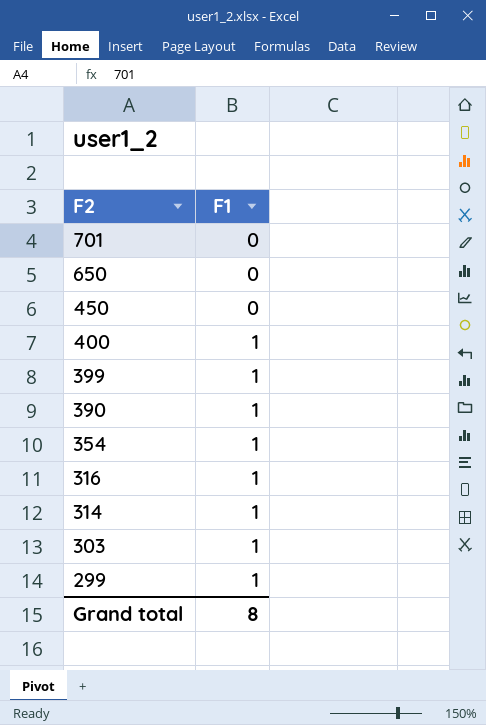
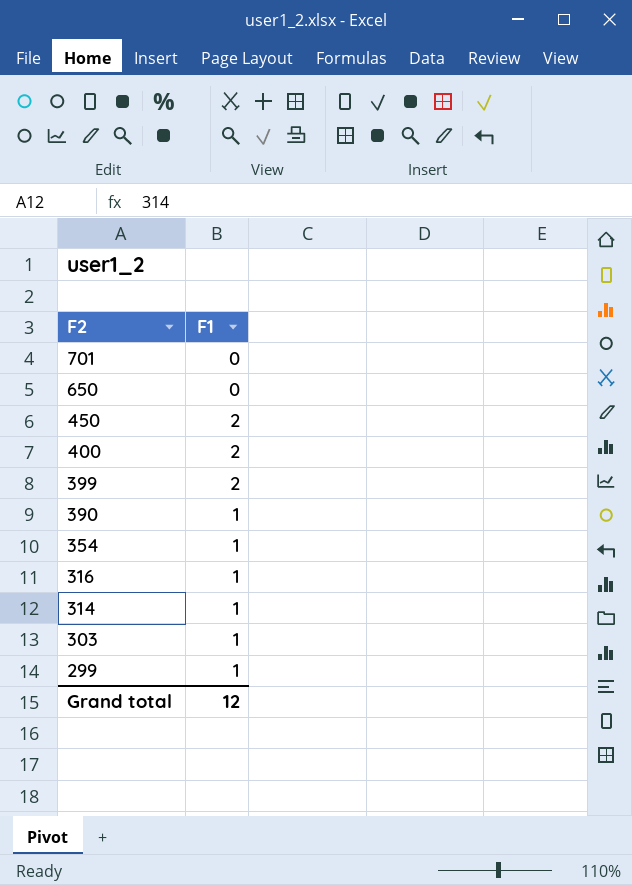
450 | F1: 0 -> 2
400 | F1: 1 -> 2
399 | F1: 1 -> 2
Grand total | F1: 8 -> 12

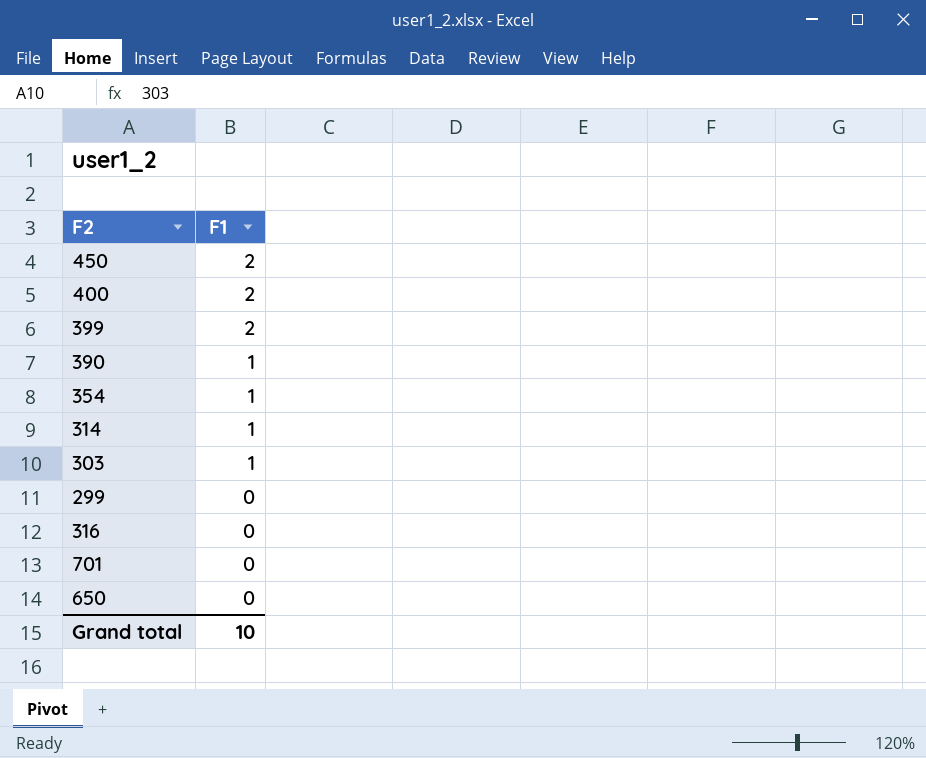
row order: F2 descending -> F1 descending
299 | F1: 1 -> 0
316 | F1: 1 -> 0
Grand total | F1: 12 -> 10

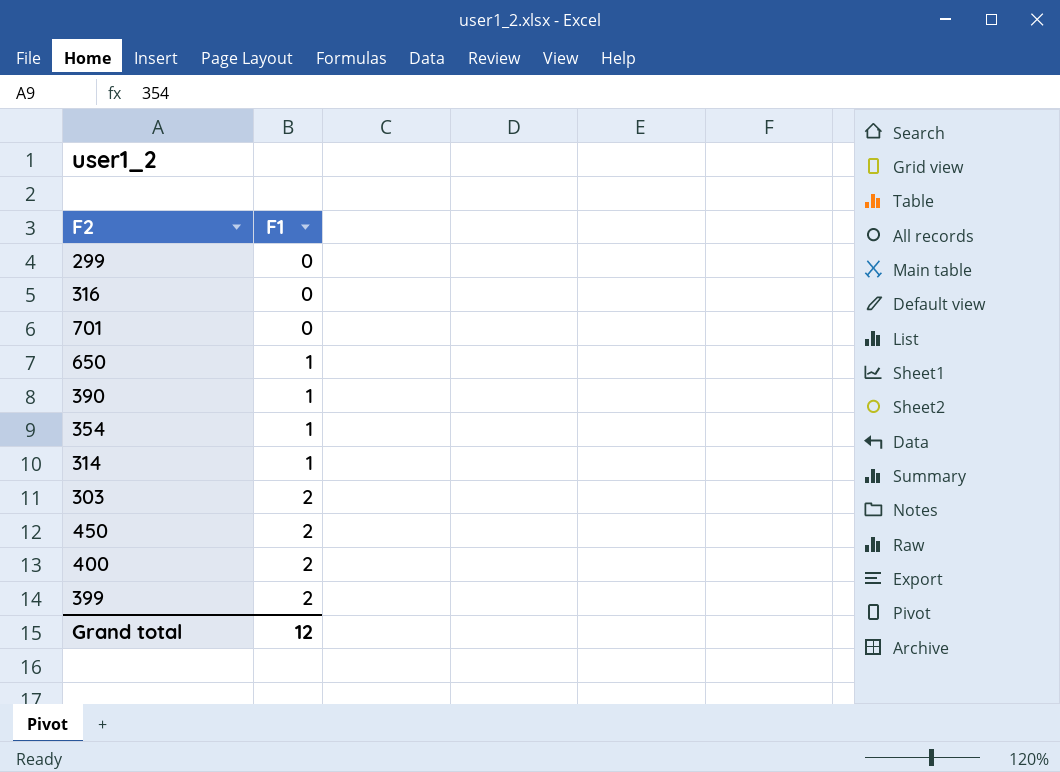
row order: F1 descending -> F1 ascending
650 | F1: 0 -> 1
303 | F1: 1 -> 2
Grand total | F1: 10 -> 12

